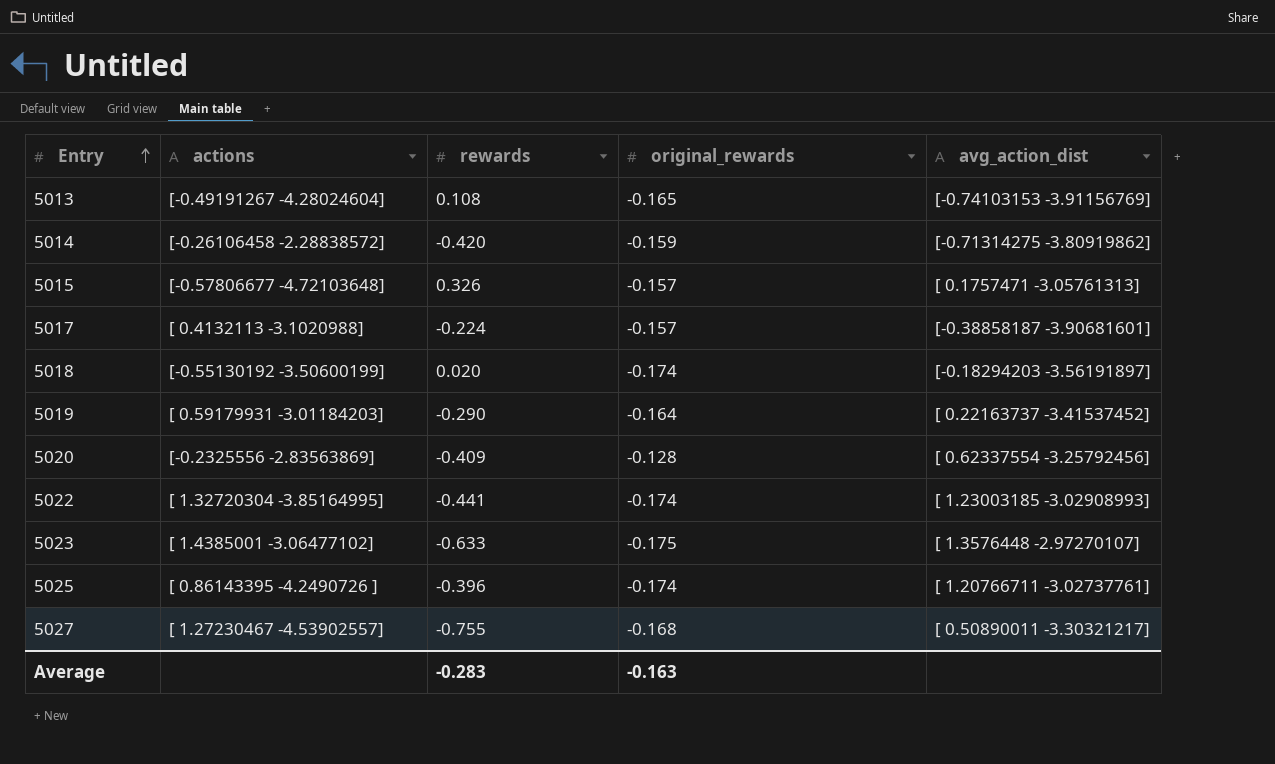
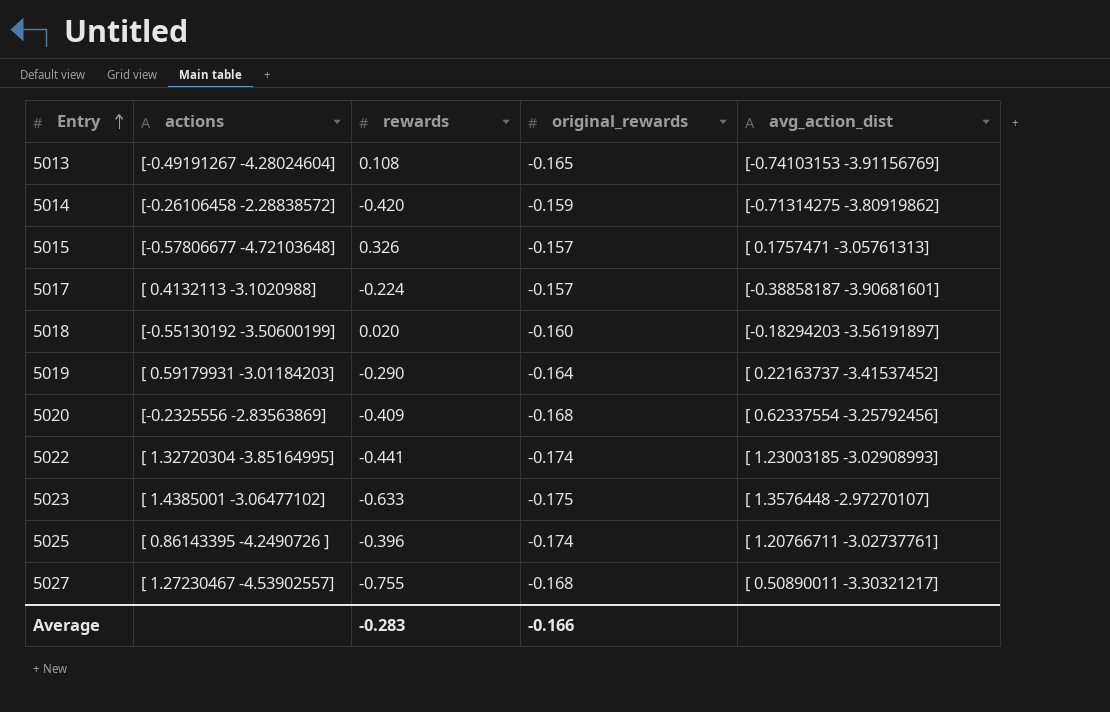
5018 | original_rewards: -0.174 -> -0.160
5020 | original_rewards: -0.128 -> -0.168
Average | original_rewards: -0.163 -> -0.166

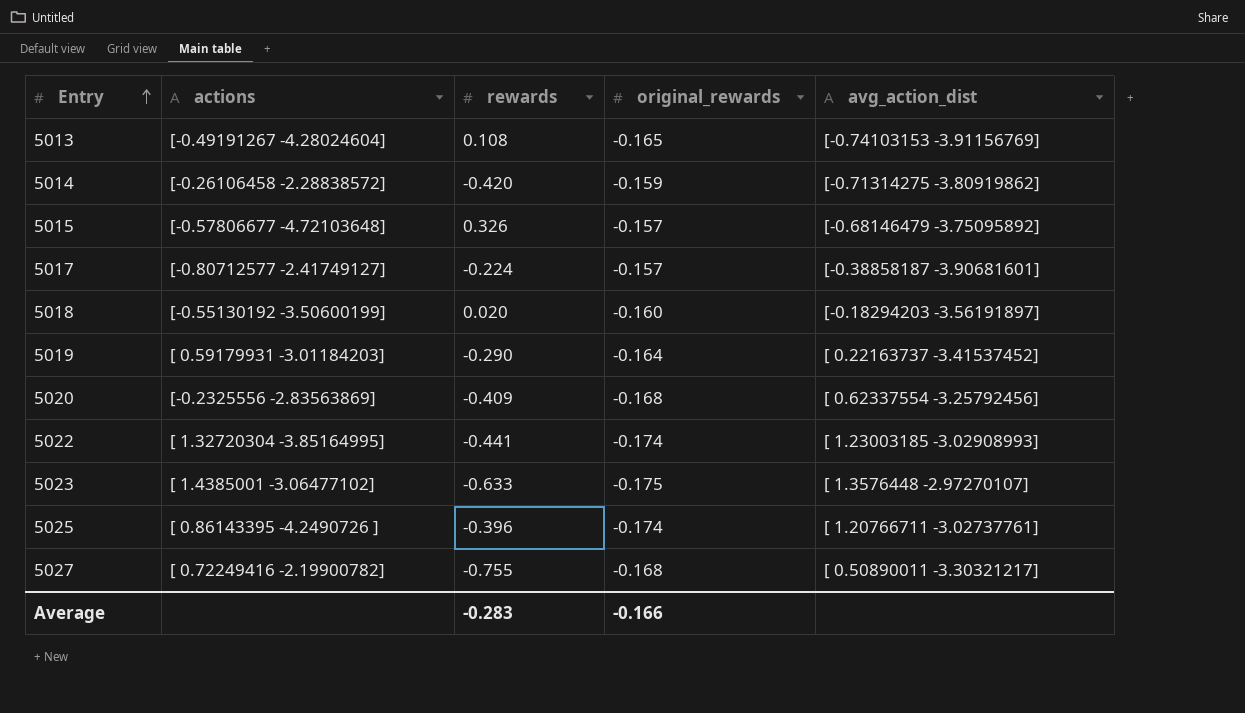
5015 | avg_action_dist: [ 0.1757471 -3.05761313] -> [-0.68146479 -3.75095892]
5017 | actions: [ 0.4132113 -3.1020988] -> [-0.80712577 -2.41749127]
5027 | actions: [ 1.27230467 -4.53902557] -> [ 0.72249416 -2.19900782]

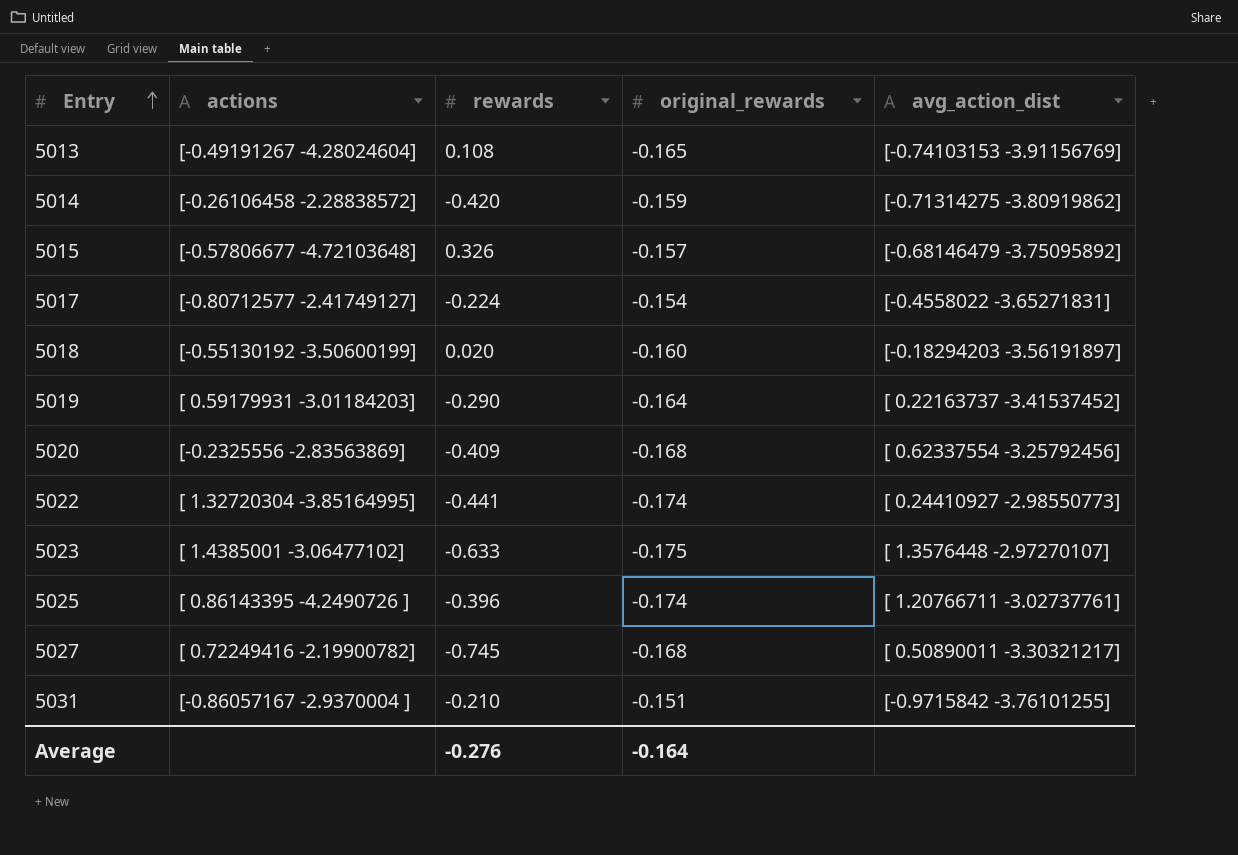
5017 | original_rewards: -0.157 -> -0.154
5017 | avg_action_dist: [-0.38858187 -3.90681601] -> [-0.4558022 -3.65271831]
5022 | avg_action_dist: [ 1.23003185 -3.02908993] -> [ 0.24410927 -2.98550773]
5027 | rewards: -0.755 -> -0.745
row 5031: none -> [-0.86057167 -2.9370004 ] | -0.210 | -0.151 | [-0.9715842 -3.76101255]
Average | rewards: -0.283 -> -0.276
Average | original_rewards: -0.166 -> -0.164

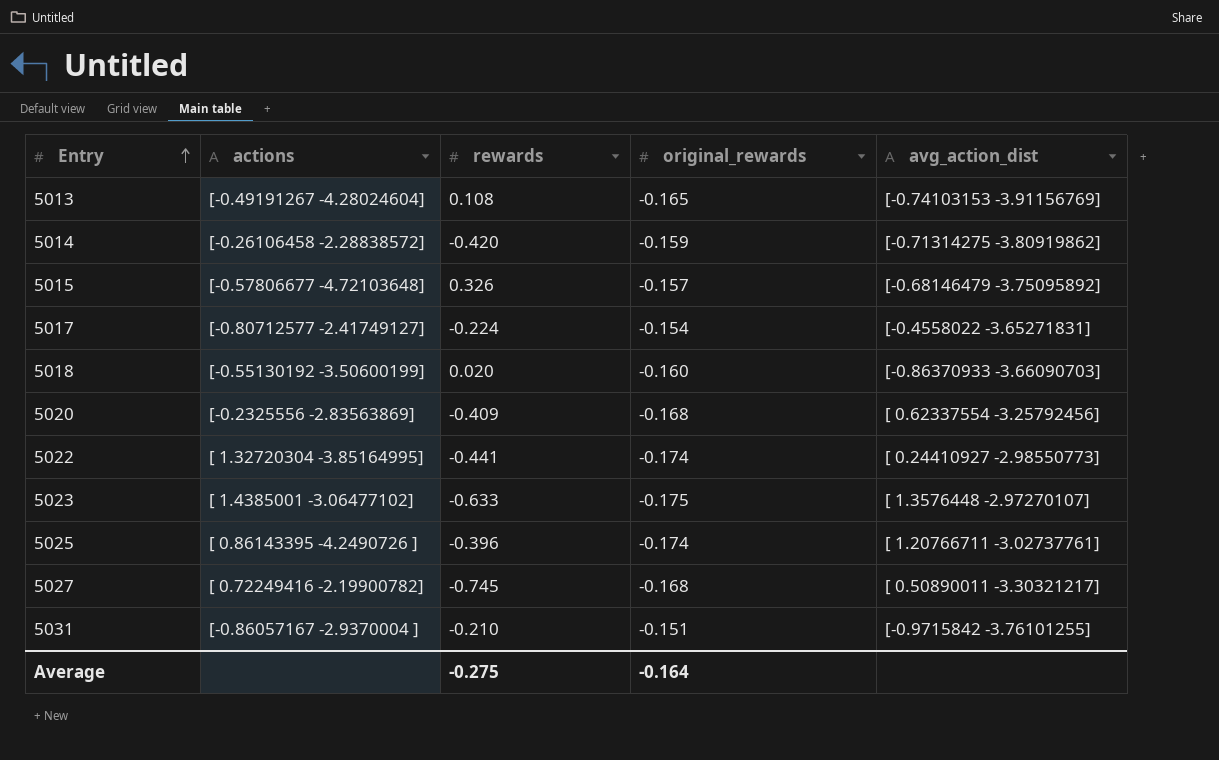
row 5019: [ 0.59179931 -3.01184203] | -0.290 | -0.164 | [ 0.22163737 -3.41537452] -> none
5018 | avg_action_dist: [-0.18294203 -3.56191897] -> [-0.86370933 -3.66090703]
Average | rewards: -0.276 -> -0.275

